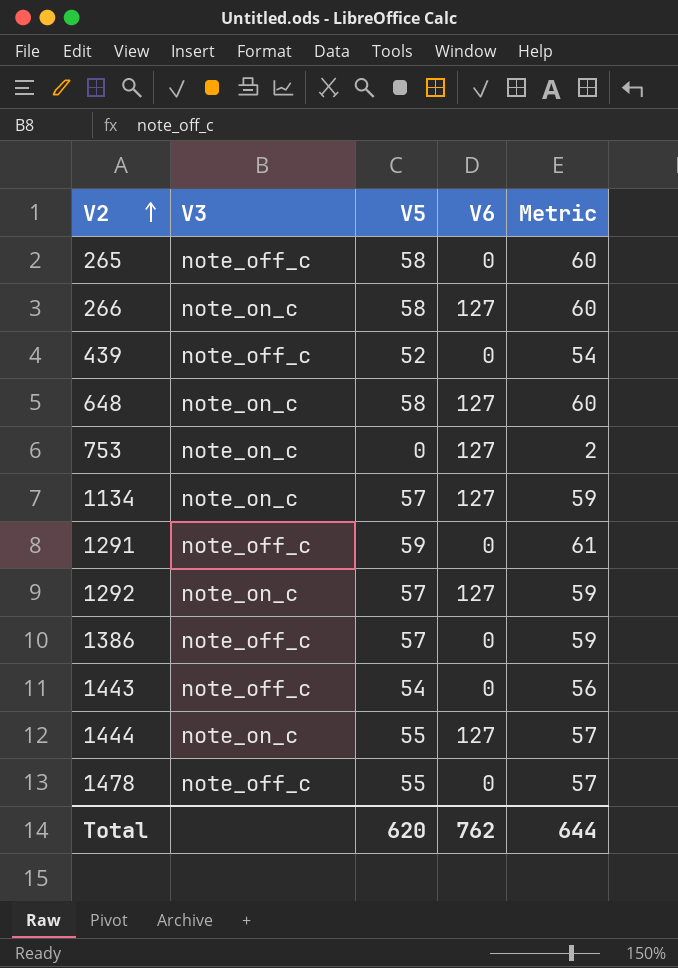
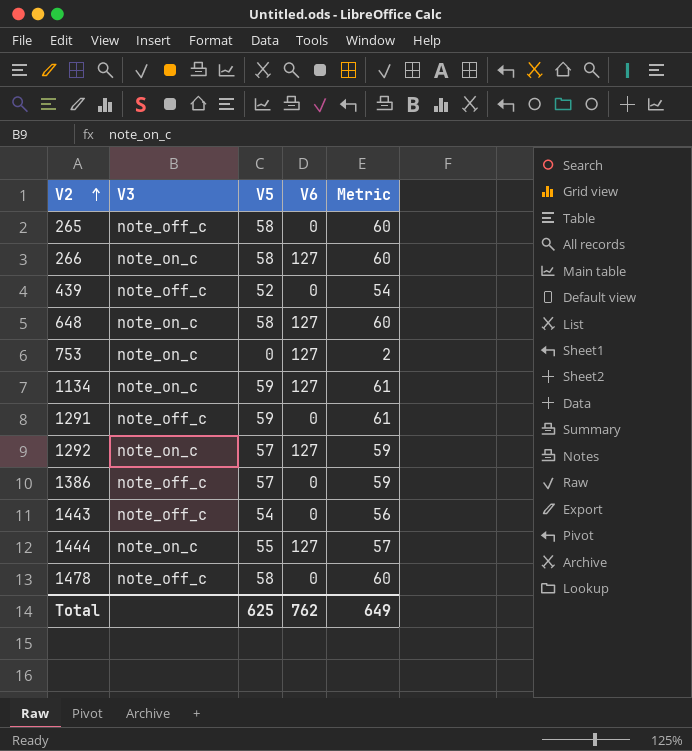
1134 | V5: 57 -> 59
1134 | Metric: 59 -> 61
1478 | V5: 55 -> 58
1478 | Metric: 57 -> 60
Total | V5: 620 -> 625
Total | Metric: 644 -> 649

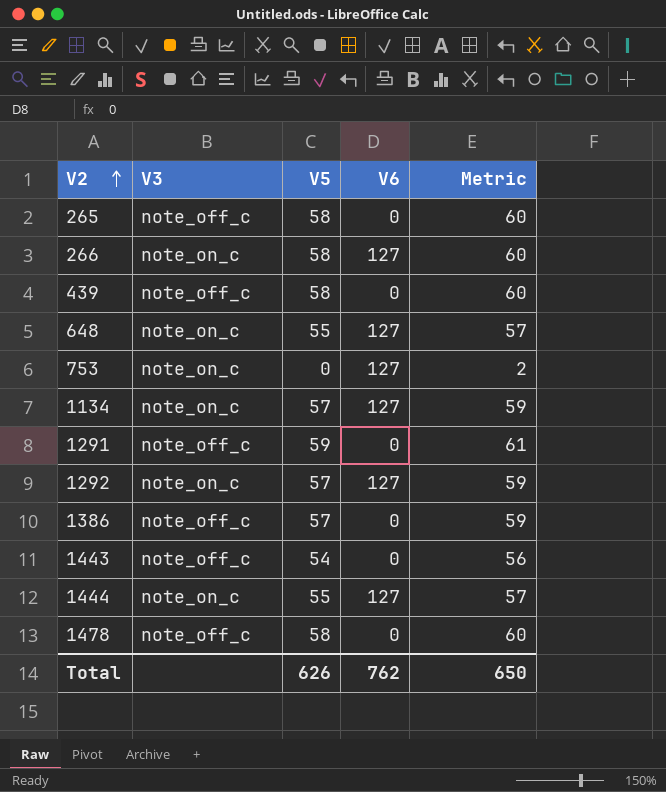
439 | V5: 52 -> 58
439 | Metric: 54 -> 60
648 | V5: 58 -> 55
648 | Metric: 60 -> 57
1134 | V5: 59 -> 57
1134 | Metric: 61 -> 59
Total | V5: 625 -> 626
Total | Metric: 649 -> 650

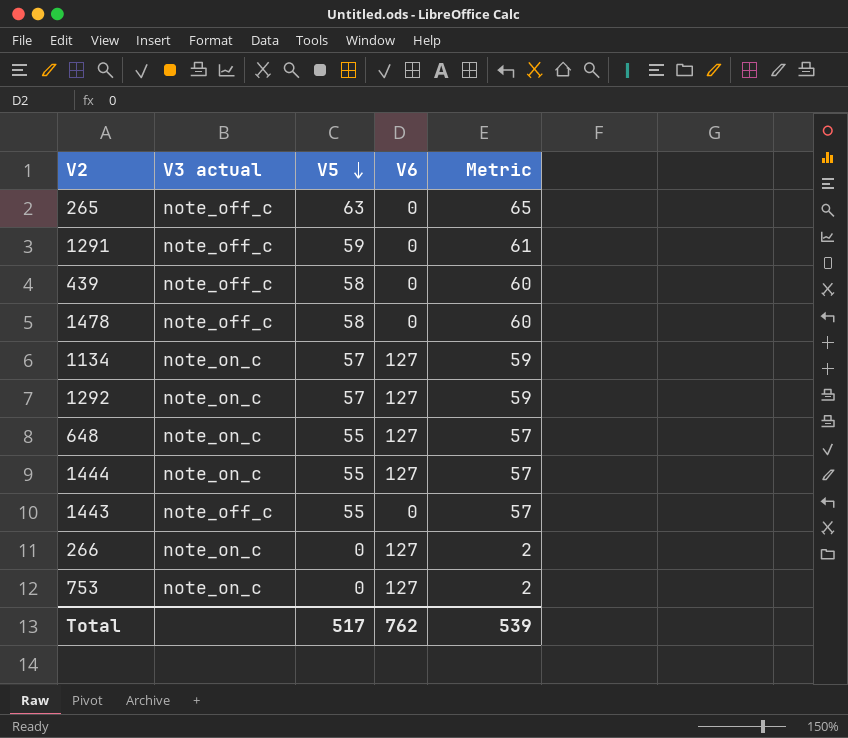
row order: V2 ascending -> V5 descending
column name: V3 -> V3 actual
row 1386: note_off_c | 57 | 0 | 59 -> none
265 | V5: 58 -> 63
265 | Metric: 60 -> 65
1443 | V5: 54 -> 55
1443 | Metric: 56 -> 57
266 | V5: 58 -> 0
266 | Metric: 60 -> 2
Total | V5: 626 -> 517
Total | Metric: 650 -> 539

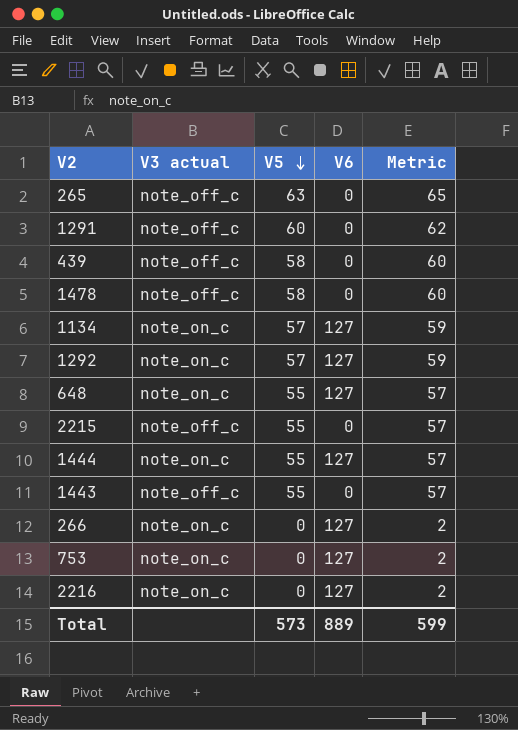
1291 | V5: 59 -> 60
1291 | Metric: 61 -> 62
row 2215: none -> note_off_c | 55 | 0 | 57
row 2216: none -> note_on_c | 0 | 127 | 2
Total | V5: 517 -> 573
Total | V6: 762 -> 889
Total | Metric: 539 -> 599

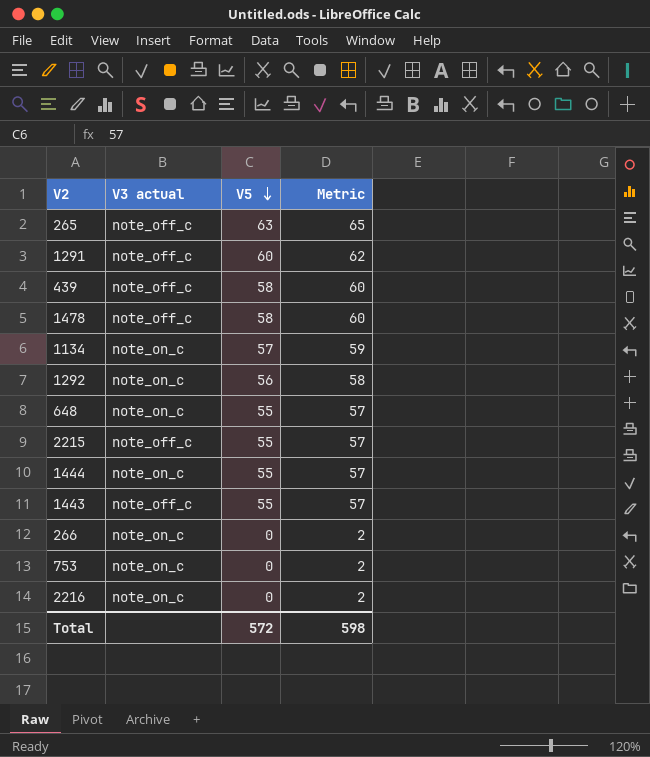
column V6 | position: 4 -> none
1292 | V5: 57 -> 56
1292 | Metric: 59 -> 58
Total | V5: 573 -> 572
Total | Metric: 599 -> 598

